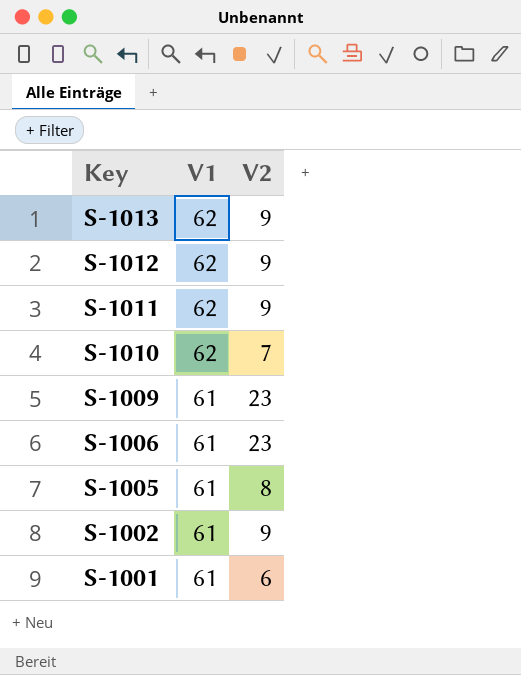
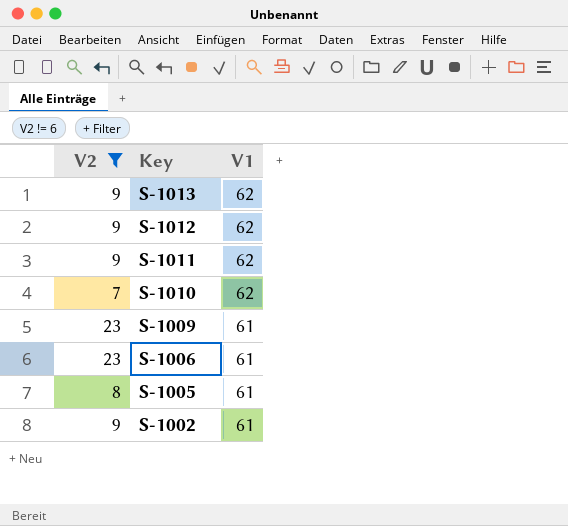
filter: none -> V2 != 6
column V2 | position: 3 -> 1

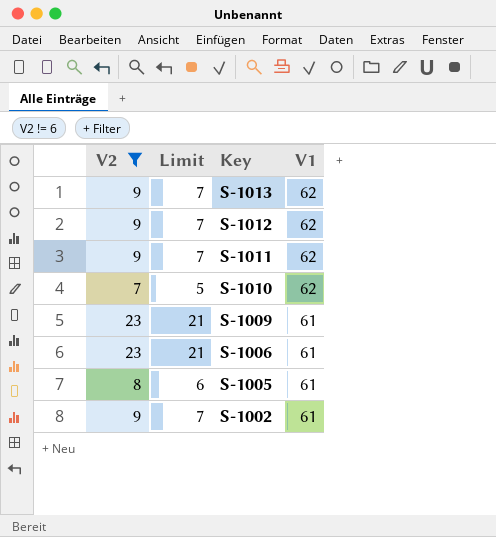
column Limit | formula: none -> [V2] - 2

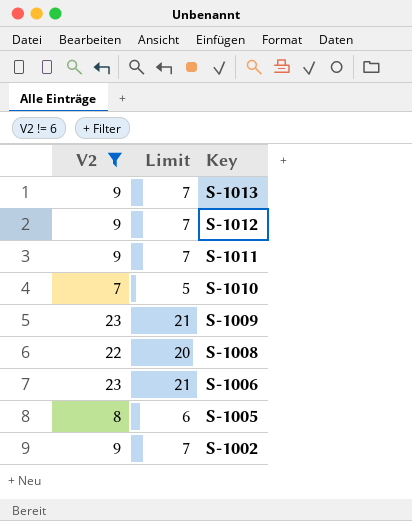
column V1 | position: 4 -> none
row S-1008: none -> 22 | 20

